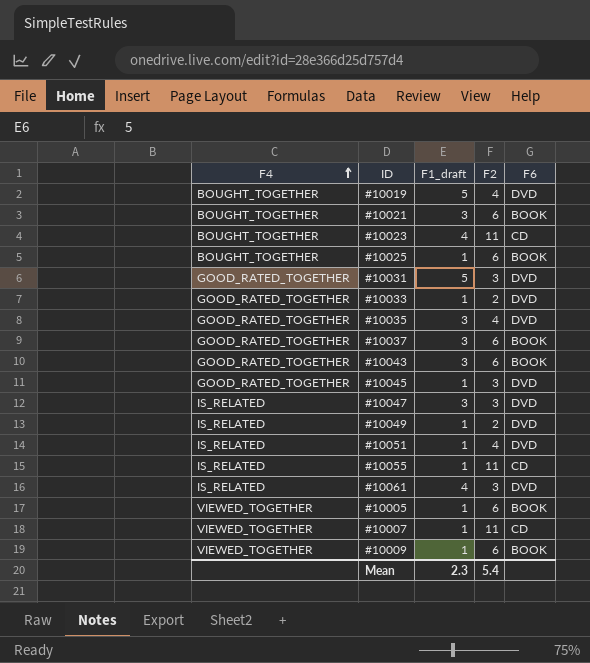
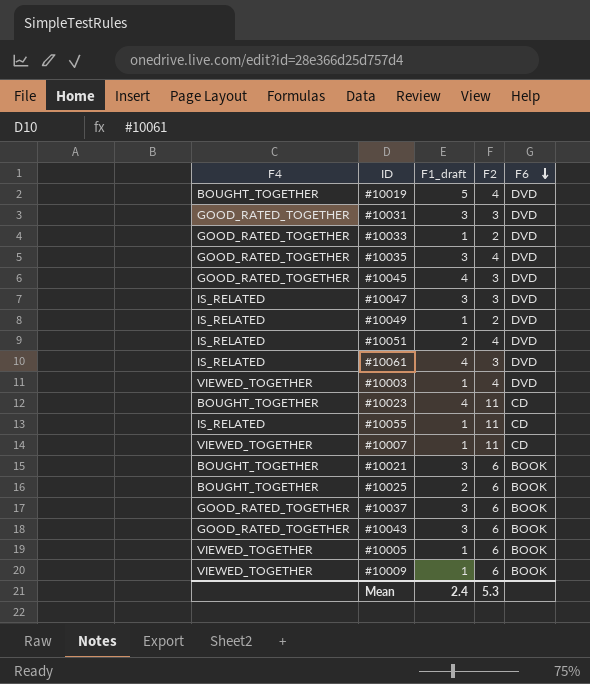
row order: F4 ascending -> F6 descending
#10031 | F1_draft: 5 -> 3
#10045 | F1_draft: 1 -> 4
#10051 | F1_draft: 1 -> 2
row #10003: none -> VIEWED_TOGETHER | 1 | 4 | DVD
#10025 | F1_draft: 1 -> 2
Mean | F1_draft: 2.3 -> 2.4
Mean | F2: 5.4 -> 5.3

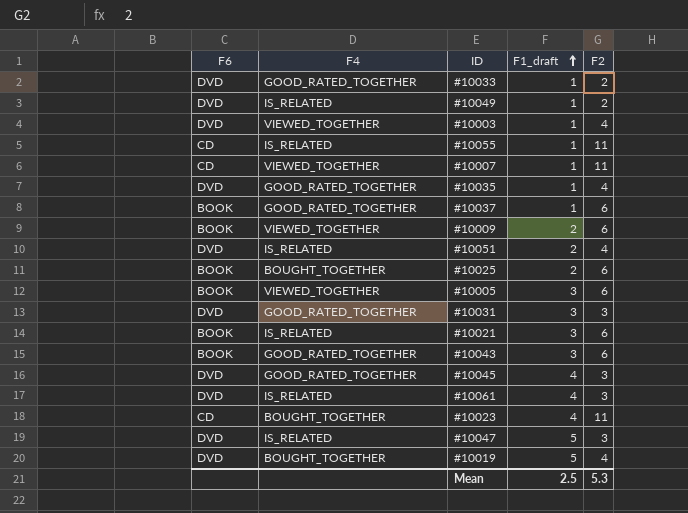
row order: F6 descending -> F1_draft ascending
column F6 | position: 5 -> 1
#10035 | F1_draft: 3 -> 1
#10037 | F1_draft: 3 -> 1
#10009 | F1_draft: 1 -> 2
#10005 | F1_draft: 1 -> 3
#10021 | F4: BOUGHT_TOGETHER -> IS_RELATED
#10047 | F1_draft: 3 -> 5
Mean | F1_draft: 2.4 -> 2.5

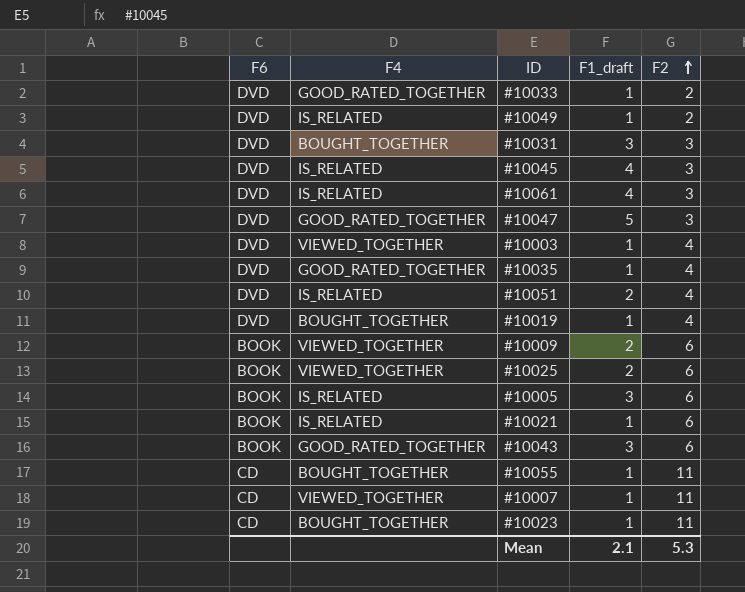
row order: F1_draft ascending -> F2 ascending
row #10037: BOOK | GOOD_RATED_TOGETHER | 1 | 6 -> none
#10031 | F4: GOOD_RATED_TOGETHER -> BOUGHT_TOGETHER
#10045 | F4: GOOD_RATED_TOGETHER -> IS_RELATED
#10047 | F4: IS_RELATED -> GOOD_RATED_TOGETHER
#10019 | F1_draft: 5 -> 1
#10025 | F4: BOUGHT_TOGETHER -> VIEWED_TOGETHER
#10005 | F4: VIEWED_TOGETHER -> IS_RELATED
#10021 | F1_draft: 3 -> 1
#10055 | F4: IS_RELATED -> BOUGHT_TOGETHER
#10023 | F1_draft: 4 -> 1
Mean | F1_draft: 2.5 -> 2.1

